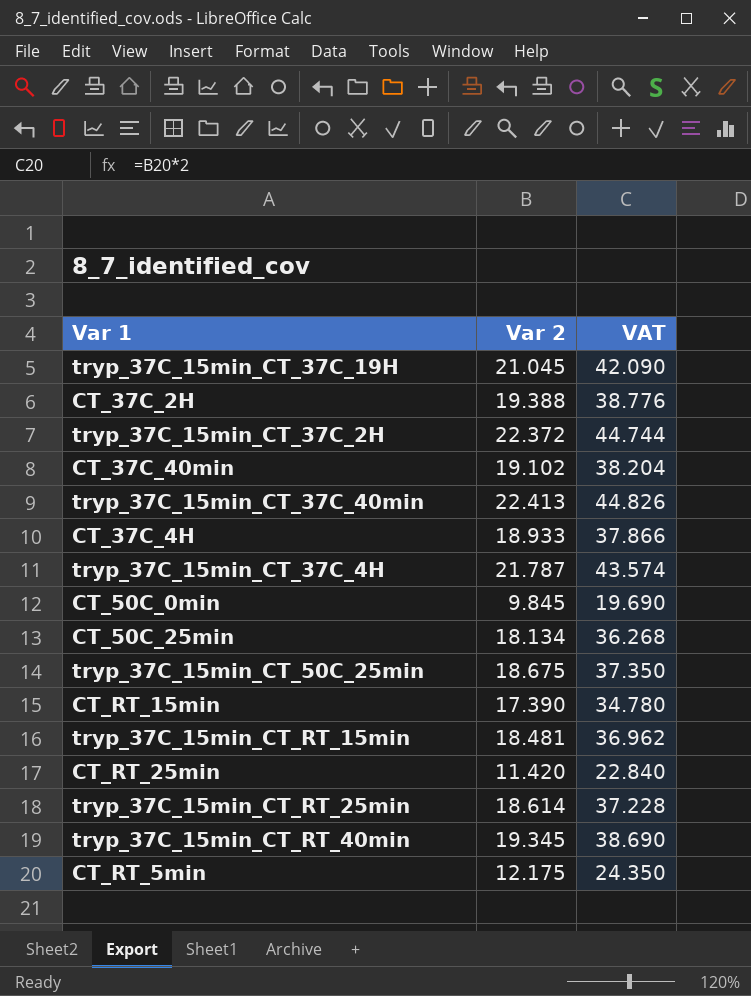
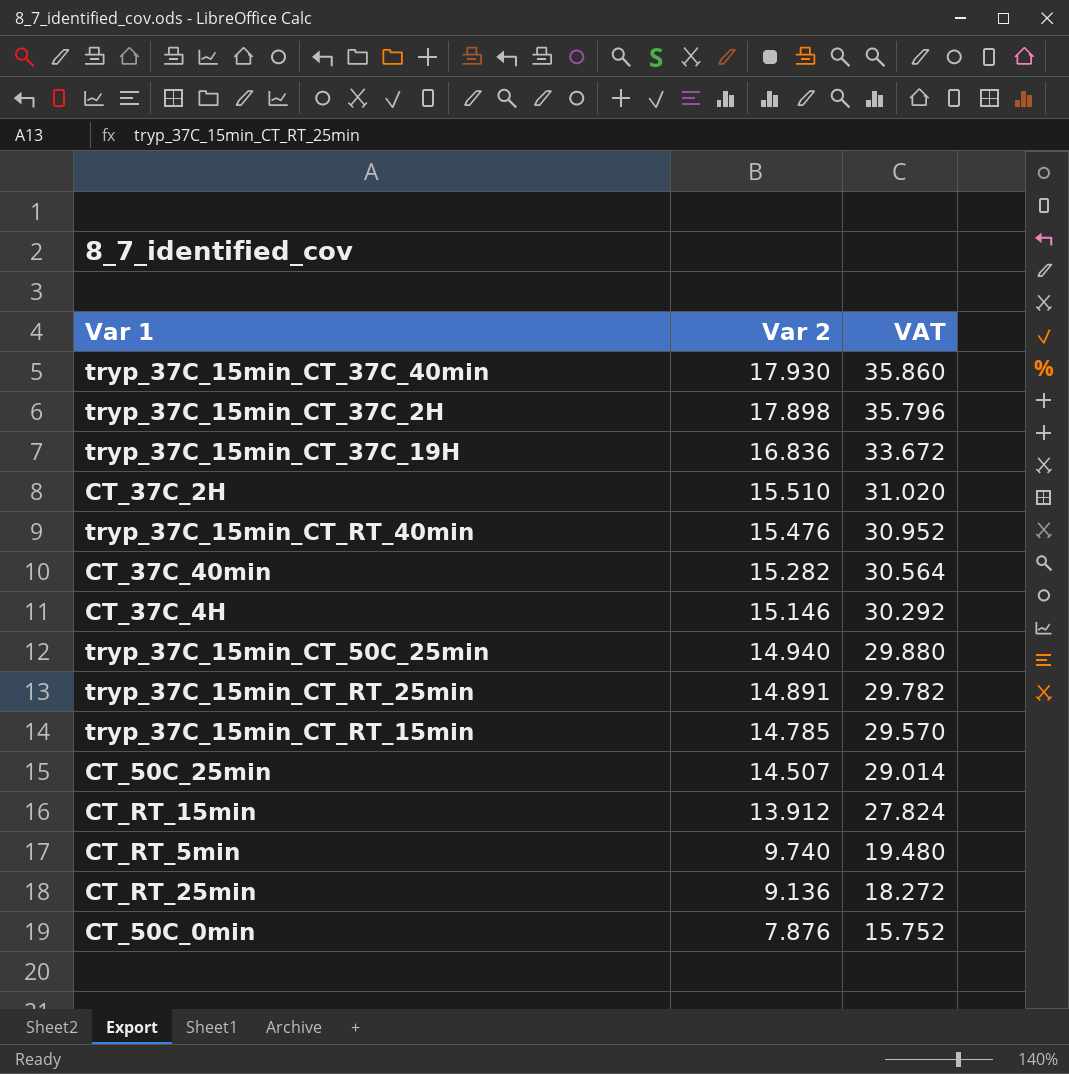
row order: none -> Var 2 descending
row tryp_37C_15min_CT_37C_4H: 21.787 | 43.574 -> none
tryp_37C_15min_CT_37C_40min | Var 2: 22.413 -> 17.930
tryp_37C_15min_CT_37C_40min | VAT: 44.826 -> 35.860
tryp_37C_15min_CT_37C_2H | Var 2: 22.372 -> 17.898
tryp_37C_15min_CT_37C_2H | VAT: 44.744 -> 35.796
tryp_37C_15min_CT_37C_19H | Var 2: 21.045 -> 16.836
tryp_37C_15min_CT_37C_19H | VAT: 42.090 -> 33.672
CT_37C_2H | Var 2: 19.388 -> 15.510
CT_37C_2H | VAT: 38.776 -> 31.020
tryp_37C_15min_CT_RT_40min | Var 2: 19.345 -> 15.476
tryp_37C_15min_CT_RT_40min | VAT: 38.690 -> 30.952
CT_37C_40min | Var 2: 19.102 -> 15.282
CT_37C_40min | VAT: 38.204 -> 30.564
CT_37C_4H | Var 2: 18.933 -> 15.146
CT_37C_4H | VAT: 37.866 -> 30.292
tryp_37C_15min_CT_50C_25min | Var 2: 18.675 -> 14.940
tryp_37C_15min_CT_50C_25min | VAT: 37.350 -> 29.880
tryp_37C_15min_CT_RT_25min | Var 2: 18.614 -> 14.891
tryp_37C_15min_CT_RT_25min | VAT: 37.228 -> 29.782
tryp_37C_15min_CT_RT_15min | Var 2: 18.481 -> 14.785
tryp_37C_15min_CT_RT_15min | VAT: 36.962 -> 29.570
CT_50C_25min | Var 2: 18.134 -> 14.507
CT_50C_25min | VAT: 36.268 -> 29.014
CT_RT_15min | Var 2: 17.390 -> 13.912
CT_RT_15min | VAT: 34.780 -> 27.824
CT_RT_5min | Var 2: 12.175 -> 9.740
CT_RT_5min | VAT: 24.350 -> 19.480
CT_RT_25min | Var 2: 11.420 -> 9.136
CT_RT_25min | VAT: 22.840 -> 18.272
CT_50C_0min | Var 2: 9.845 -> 7.876
CT_50C_0min | VAT: 19.690 -> 15.752

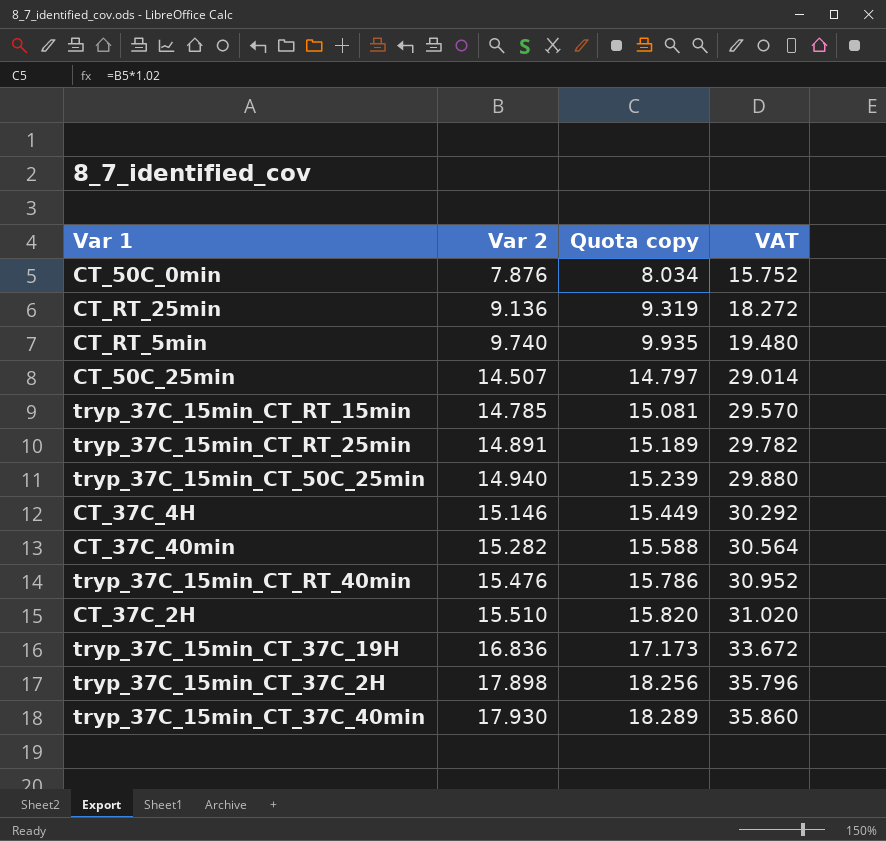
row order: Var 2 descending -> Var 2 ascending
column Quota copy | formula: none -> [Var 2] * 1.02
row CT_RT_15min: 13.912 | 27.824 -> none

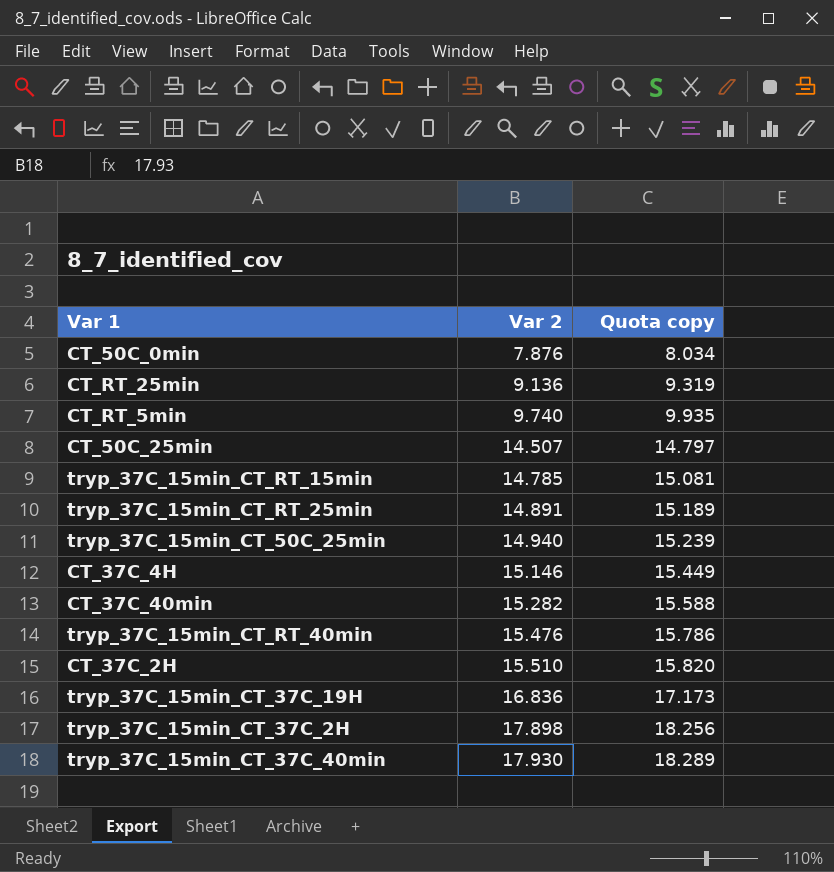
column VAT | formula: [Var 2] * 2 -> none

